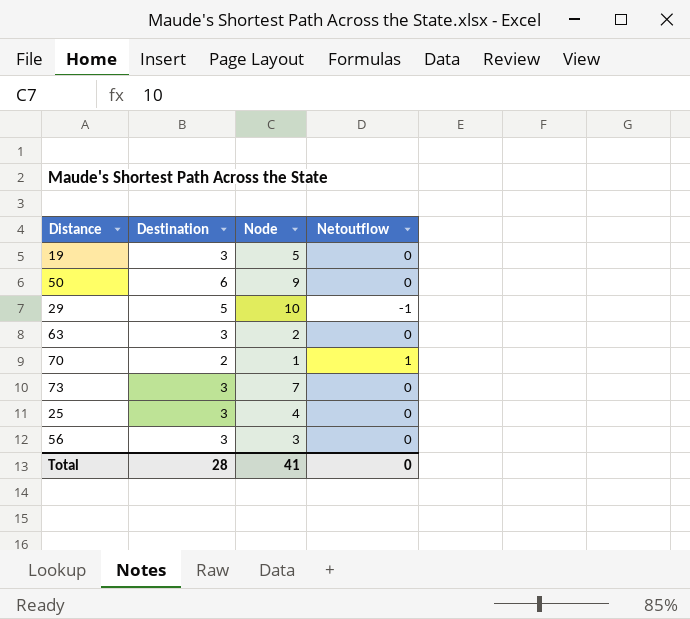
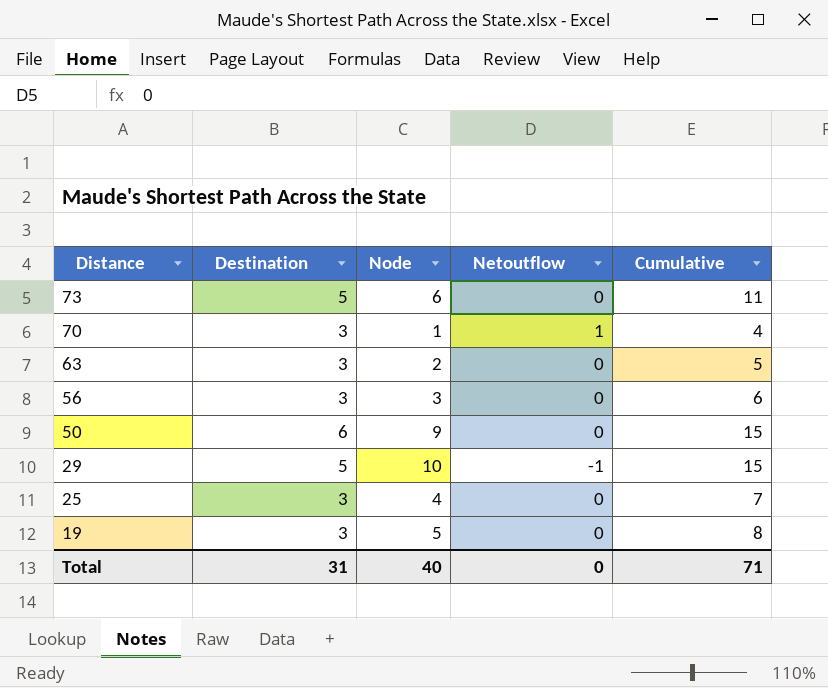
row order: none -> Distance descending
column Cumulative | formula: none -> [Destination] + [Node]
73 | Destination: 3 -> 5
73 | Node: 7 -> 6
70 | Destination: 2 -> 3
Total | Destination: 28 -> 31
Total | Node: 41 -> 40

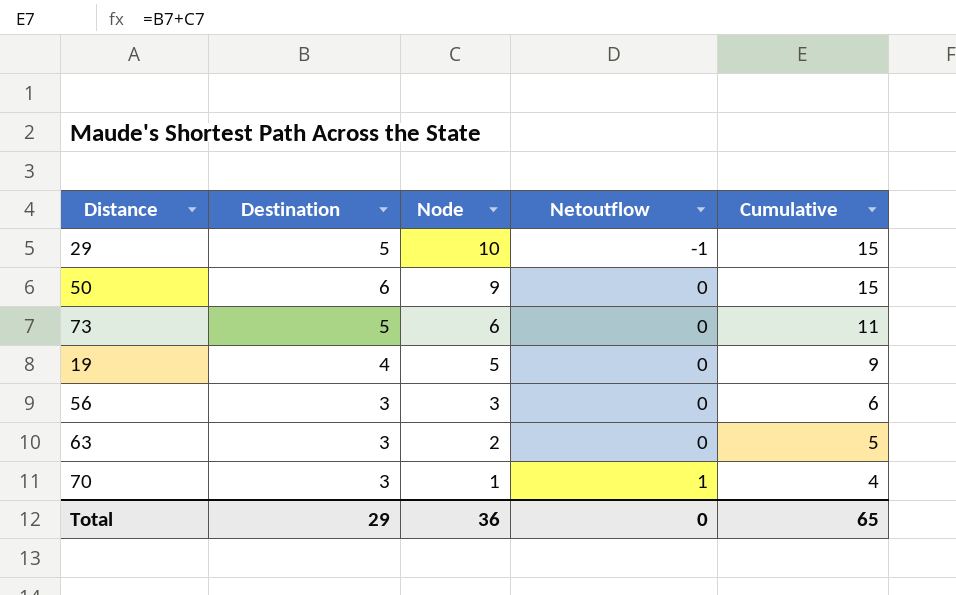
row order: Distance descending -> Node descending
row 25: 3 | 4 | 0 | 7 -> none
19 | Destination: 3 -> 4
19 | Cumulative: 8 -> 9
Total | Destination: 31 -> 29
Total | Node: 40 -> 36
Total | Cumulative: 71 -> 65

